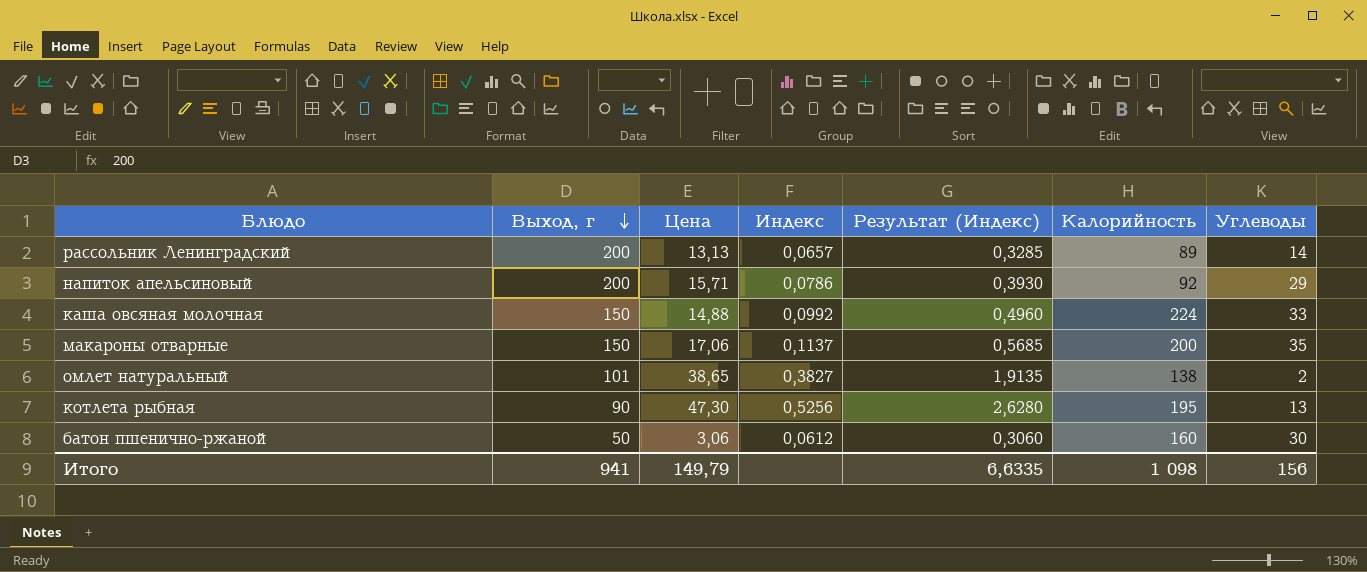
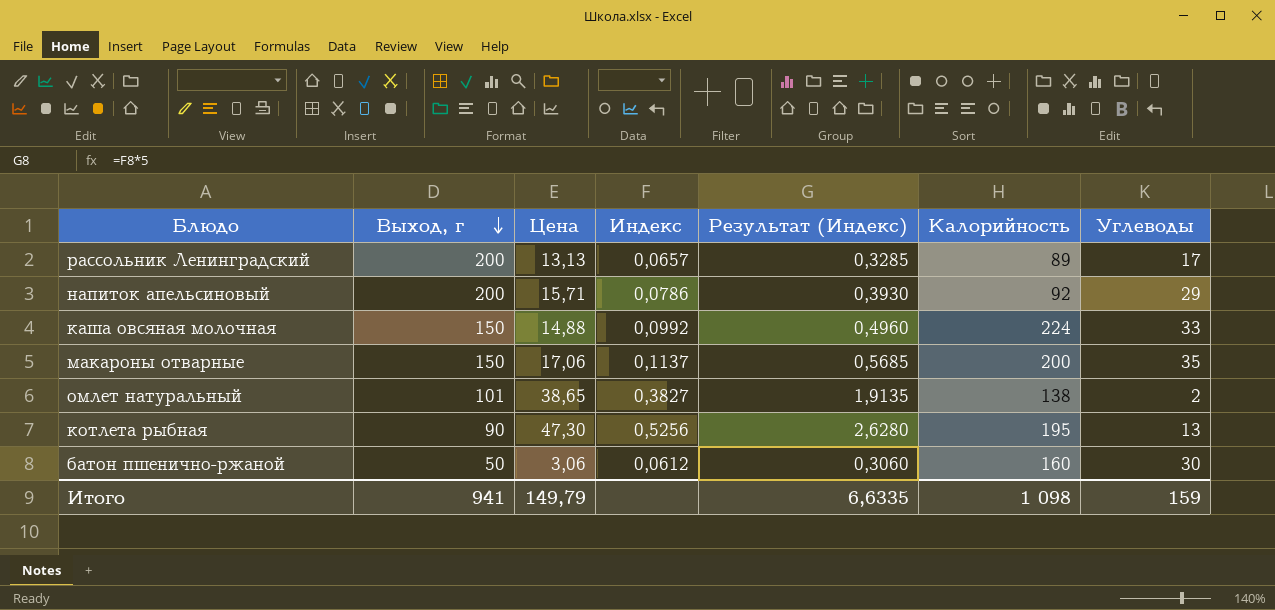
рассольник Ленинградский | Углеводы: 14 -> 17
Итого | Углеводы: 156 -> 159

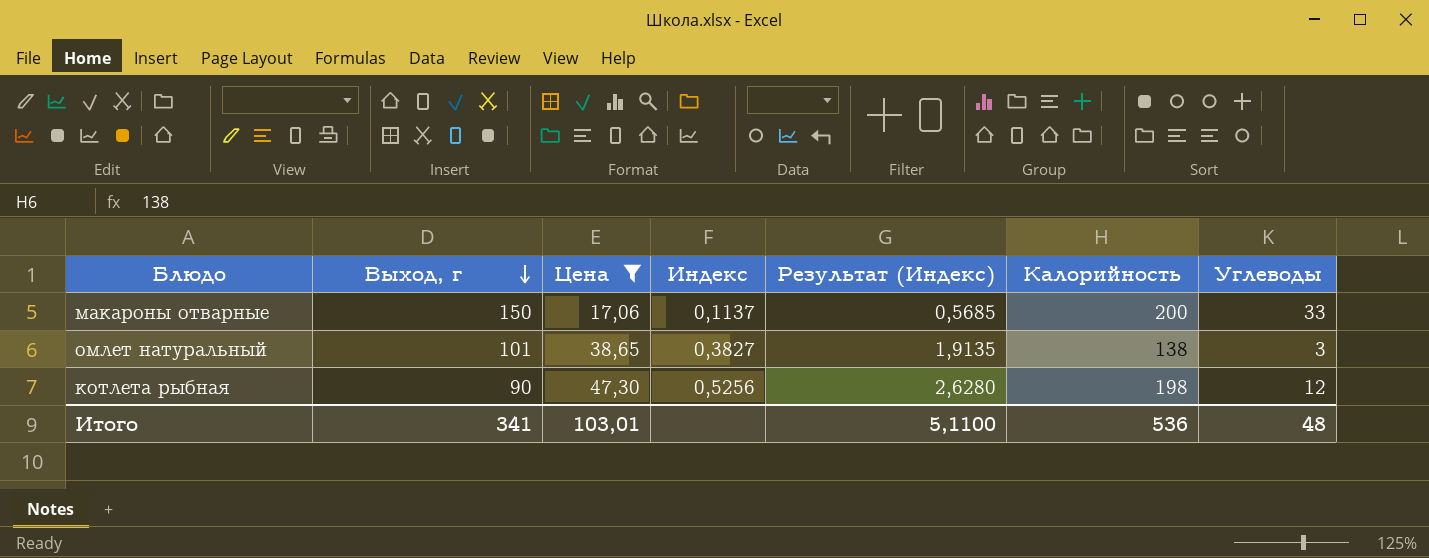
filter: none -> Цена >= 17,06
макароны отварные | Углеводы: 35 -> 33
омлет натуральный | Углеводы: 2 -> 3
котлета рыбная | Калорийность: 195 -> 198
котлета рыбная | Углеводы: 13 -> 12
Итого | Выход, г: 941 -> 341
Итого | Цена: 149,79 -> 103,01
Итого | Результат (Индекс): 6,6335 -> 5,1100
Итого | Калорийность: 1 098 -> 536
Итого | Углеводы: 159 -> 48

